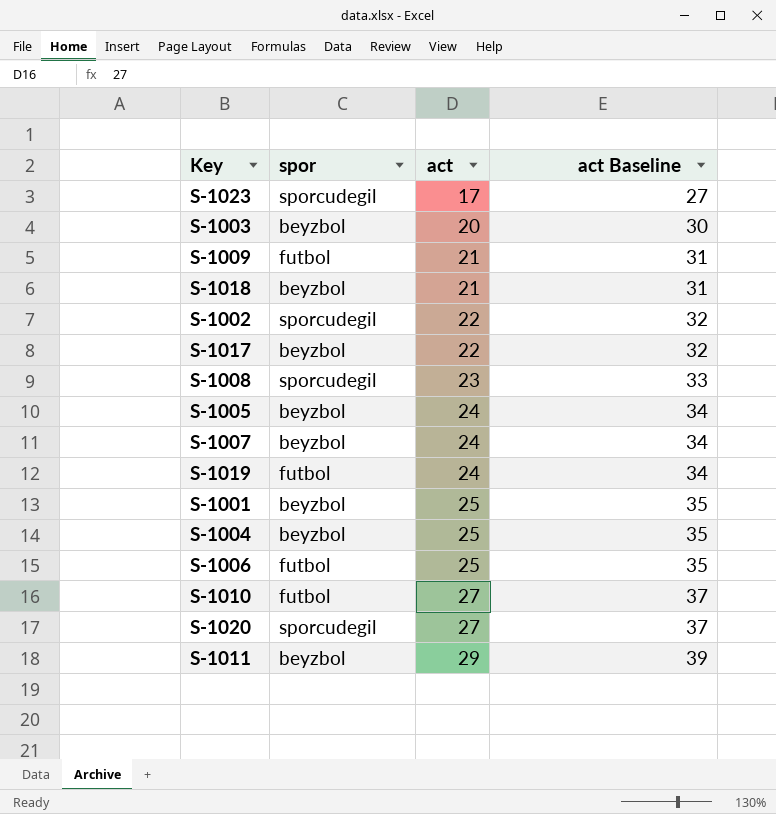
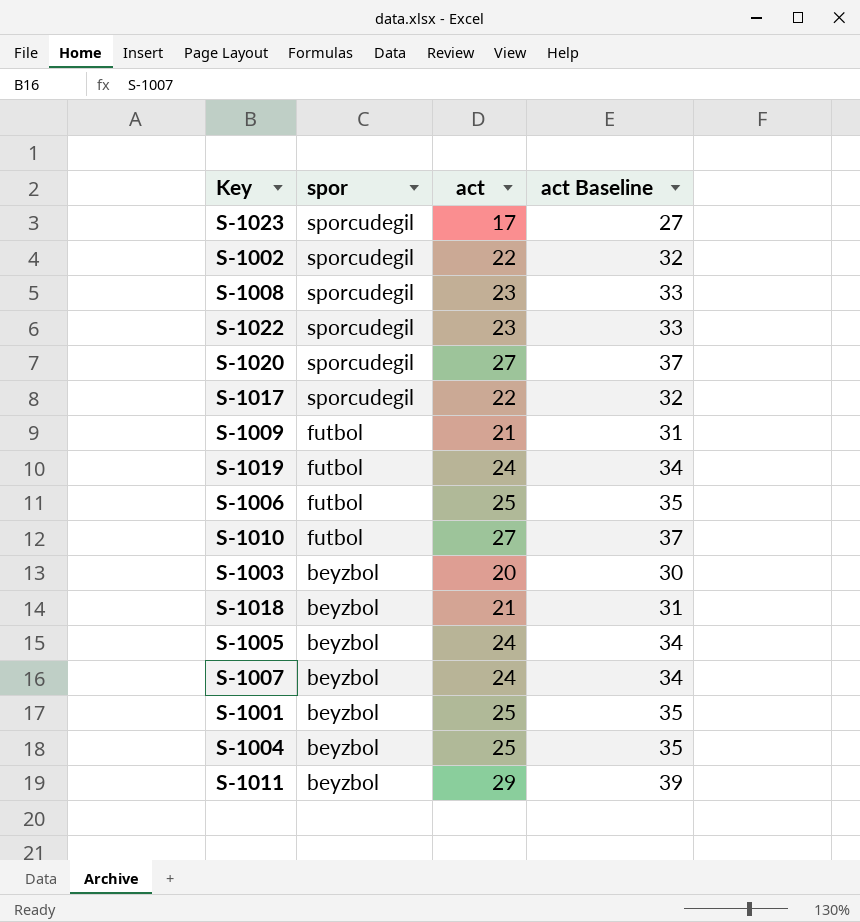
row order: act ascending -> spor descending
row S-1022: none -> sporcudegil | 23 | 33
S-1017 | spor: beyzbol -> sporcudegil

